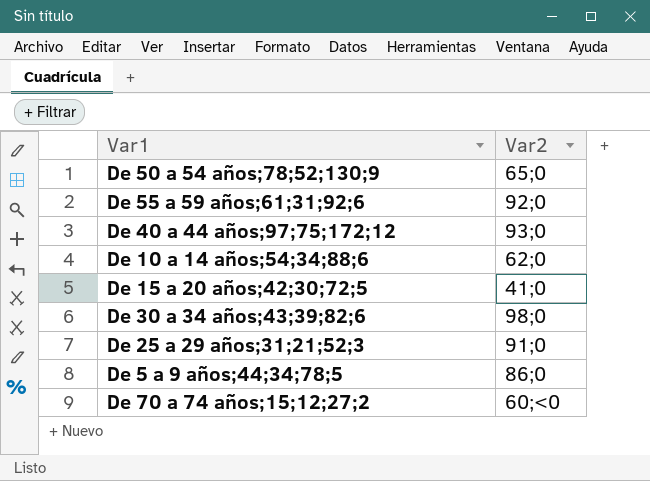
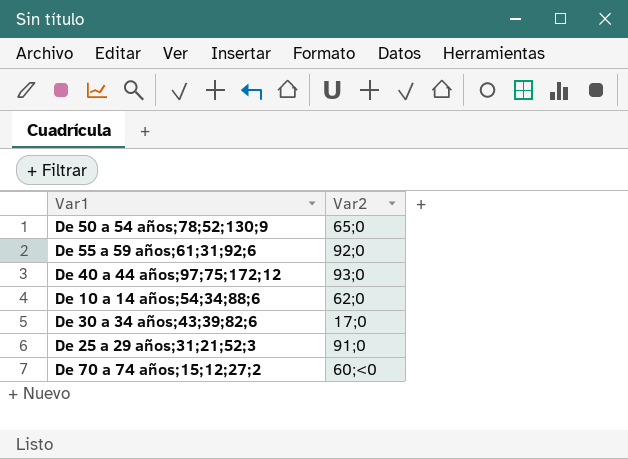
row De 15 a 20 años;42;30;72;5: 41;0 -> none
row De 5 a 9 años;44;34;78;5: 86;0 -> none
De 30 a 34 años;43;39;82;6 | Var2: 98;0 -> 17;0

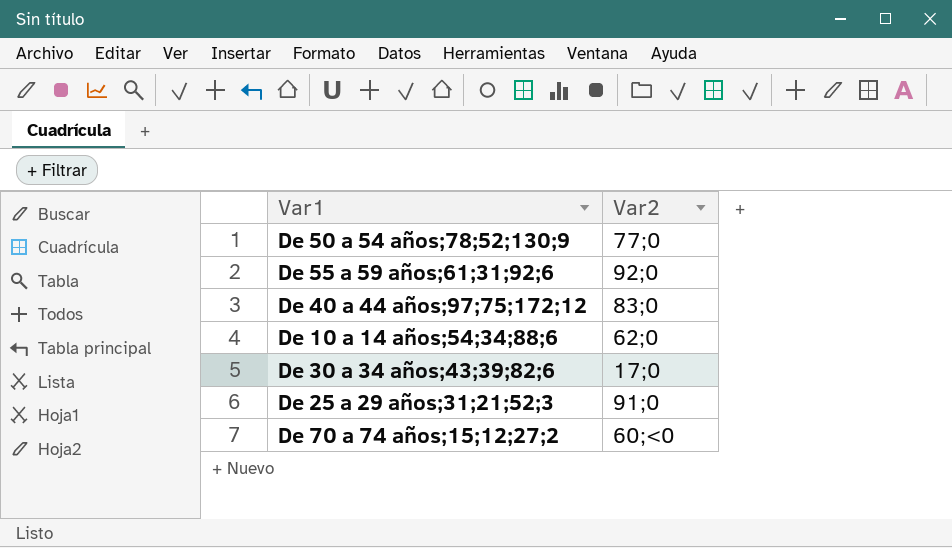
De 50 a 54 años;78;52;130;9 | Var2: 65;0 -> 77;0
De 40 a 44 años;97;75;172;12 | Var2: 93;0 -> 83;0

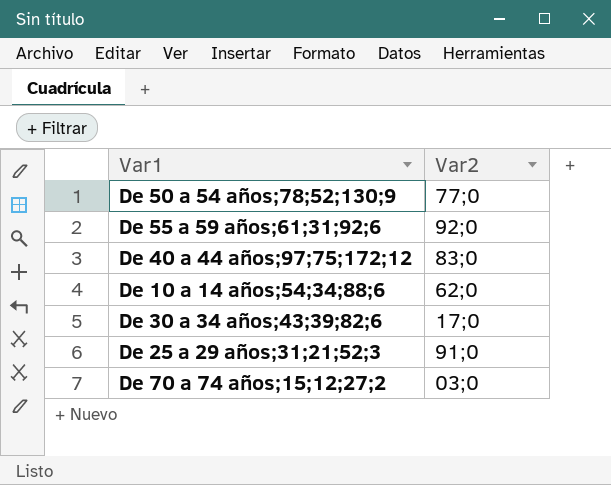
De 70 a 74 años;15;12;27;2 | Var2: 60;<0 -> 03;0

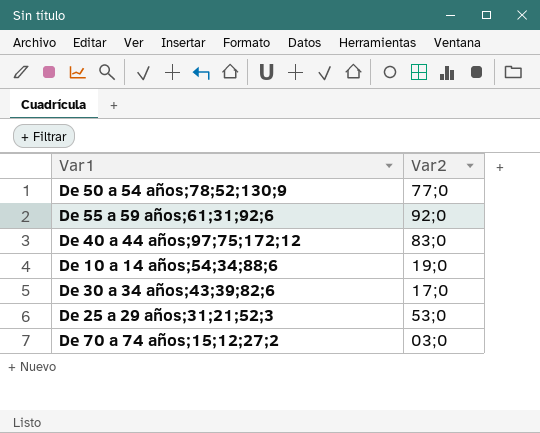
De 10 a 14 años;54;34;88;6 | Var2: 62;0 -> 19;0
De 25 a 29 años;31;21;52;3 | Var2: 91;0 -> 53;0

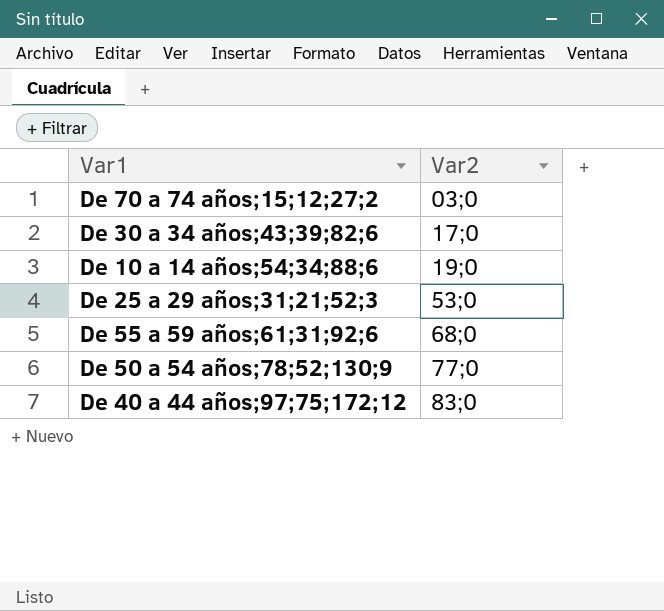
row order: none -> Var2 ascending
De 55 a 59 años;61;31;92;6 | Var2: 92;0 -> 68;0

